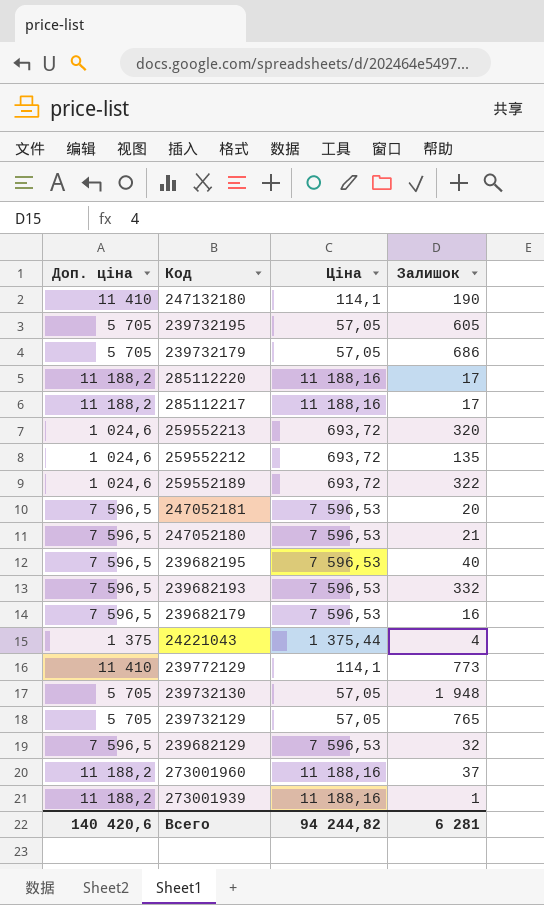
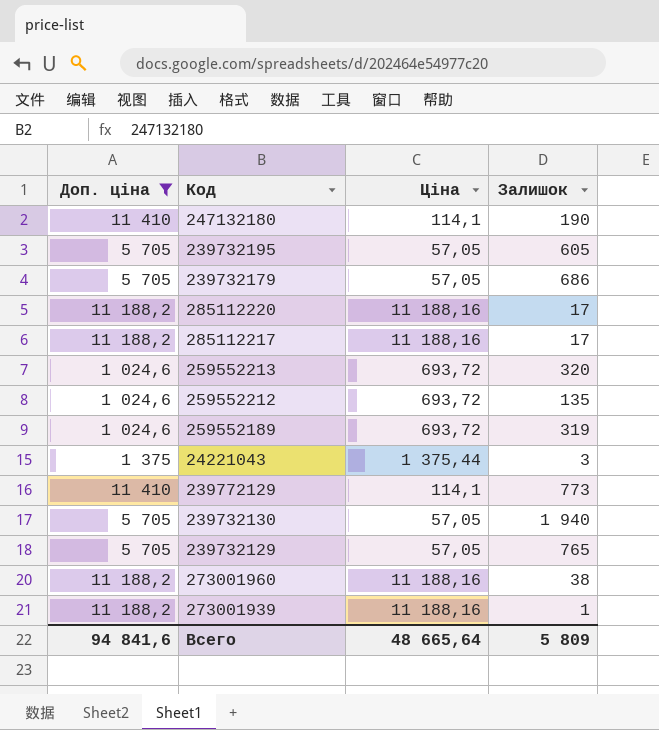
filter: none -> Доп. ціна != 7 596,5
259552189 | Залишок: 322 -> 319
24221043 | Залишок: 4 -> 3
239732130 | Залишок: 1 948 -> 1 940
273001960 | Залишок: 37 -> 38
Всего | Доп. ціна: 140 420,6 -> 94 841,6
Всего | Ціна: 94 244,82 -> 48 665,64
Всего | Залишок: 6 281 -> 5 809

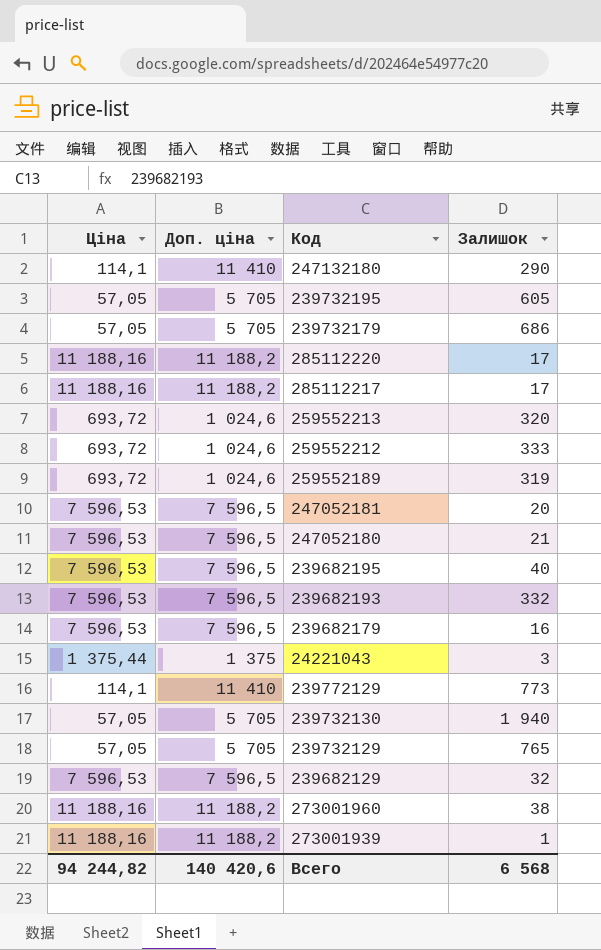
filter: Доп. ціна != 7 596,5 -> none
column Ціна | position: 3 -> 1
247132180 | Залишок: 190 -> 290
259552212 | Залишок: 135 -> 333
Всего | Ціна: 48 665,64 -> 94 244,82
Всего | Доп. ціна: 94 841,6 -> 140 420,6
Всего | Залишок: 5 809 -> 6 568

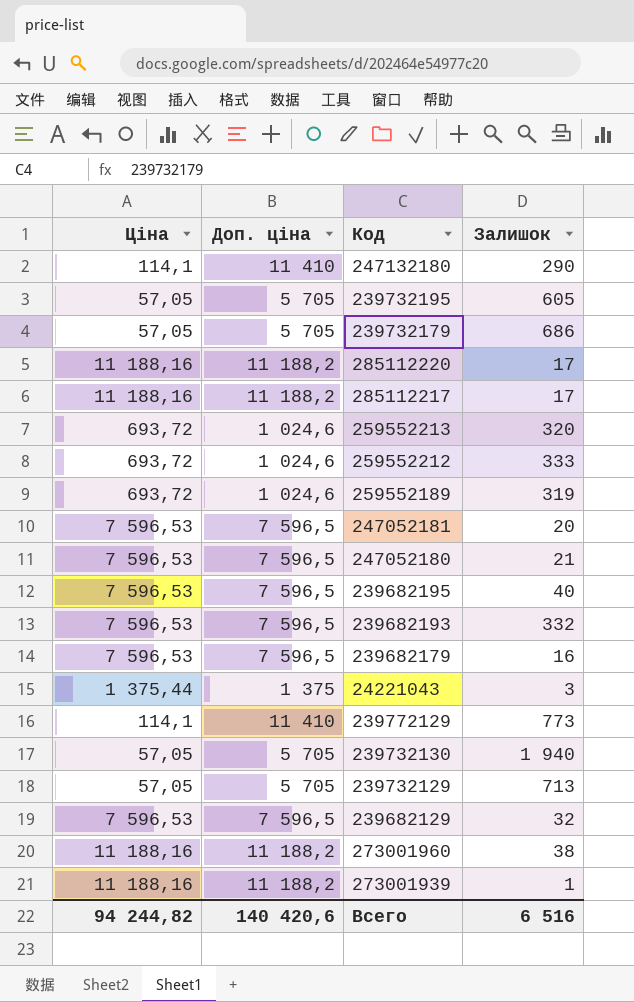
239732129 | Залишок: 765 -> 713
Всего | Залишок: 6 568 -> 6 516

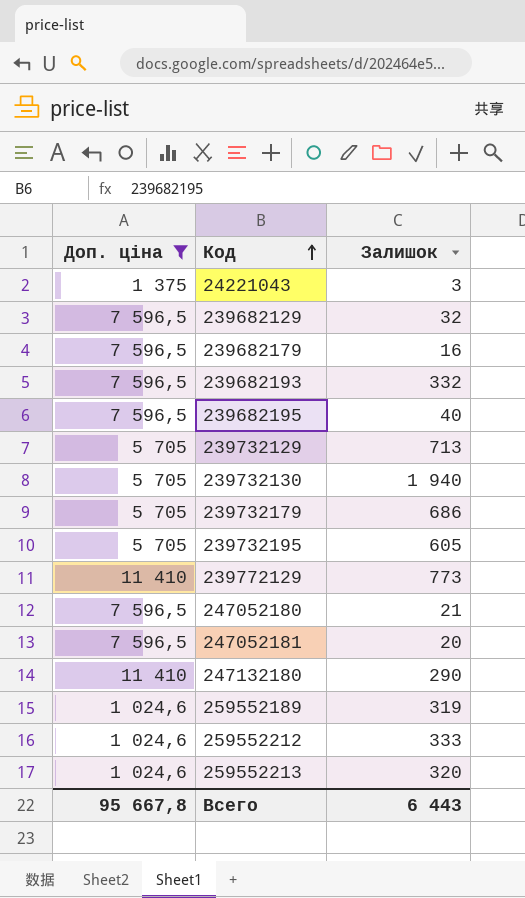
filter: none -> Доп. ціна != 11 188,2
row order: none -> Код ascending
column Ціна | position: 1 -> none
Всего | Доп. ціна: 140 420,6 -> 95 667,8
Всего | Залишок: 6 516 -> 6 443

